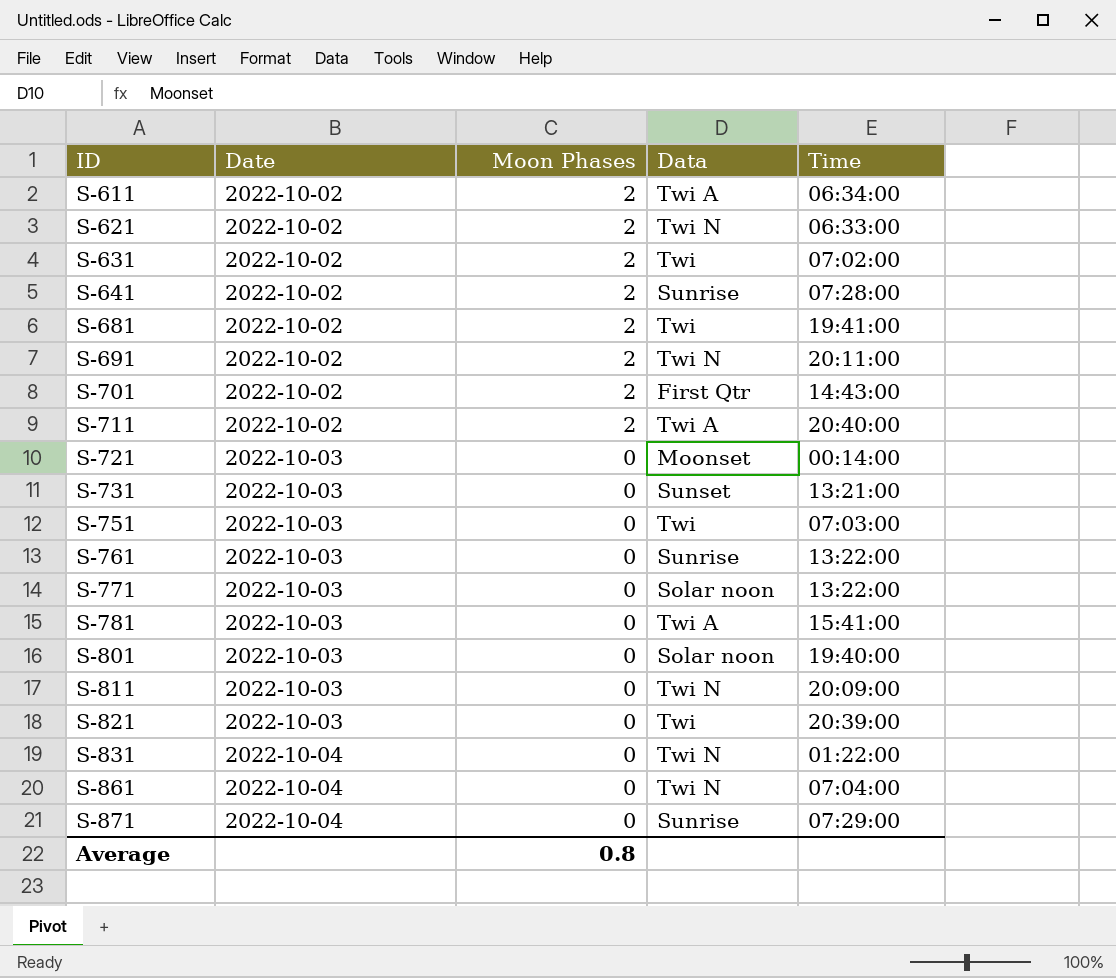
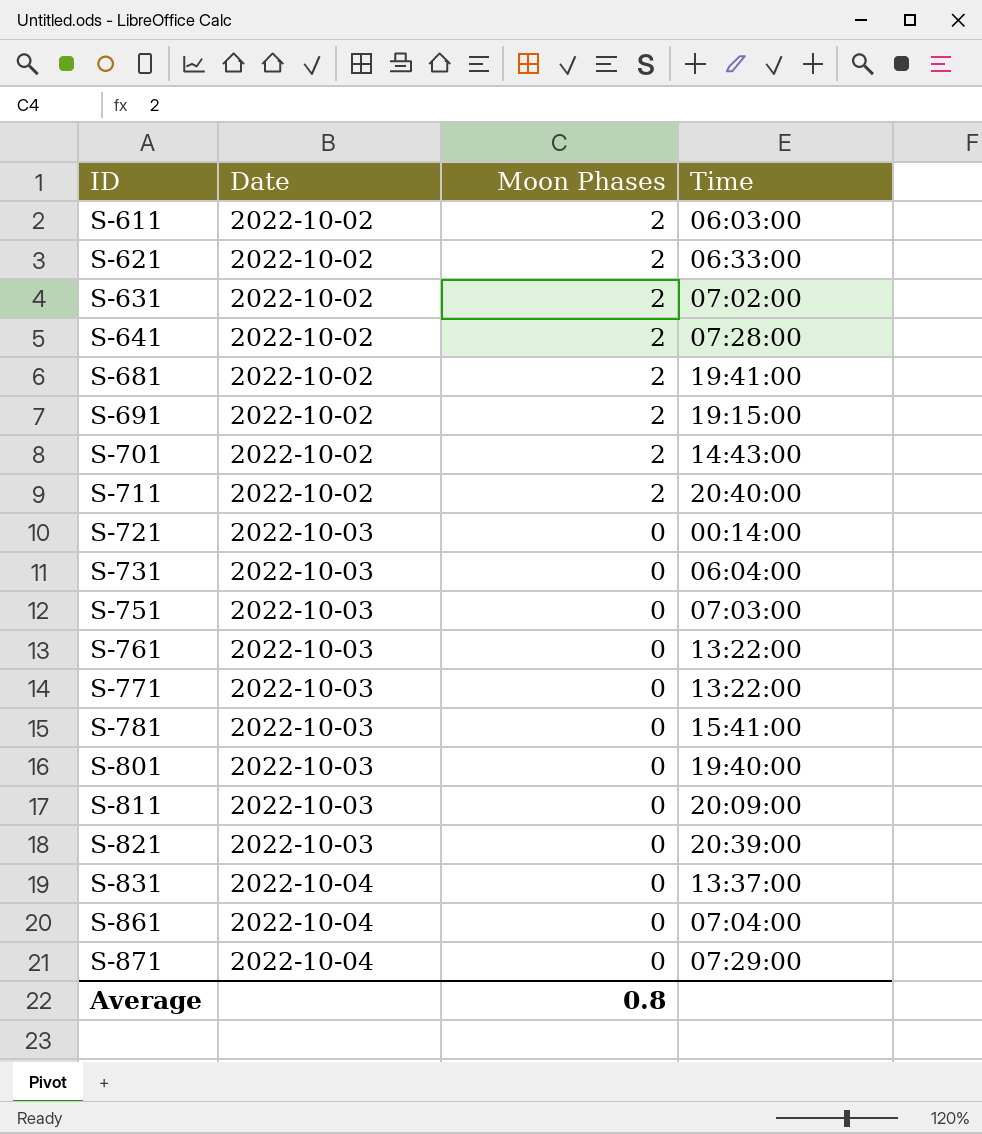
column Data | position: 4 -> none
S-611 | Time: 06:34:00 -> 06:03:00
S-691 | Time: 20:11:00 -> 19:15:00
S-731 | Time: 13:21:00 -> 06:04:00
S-831 | Time: 01:22:00 -> 13:37:00

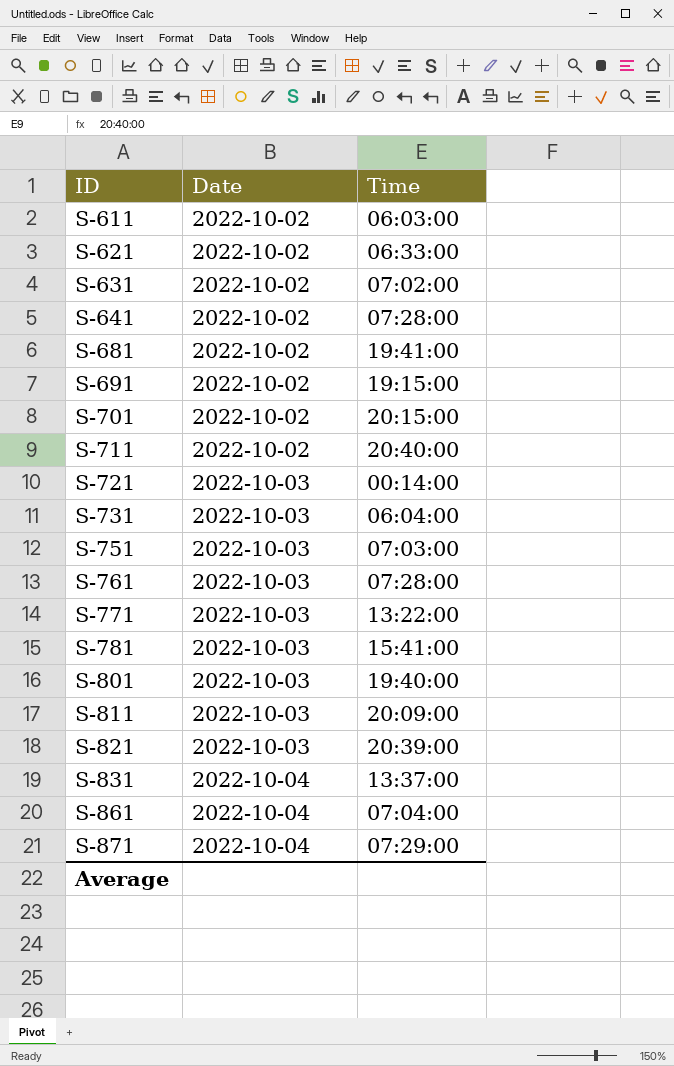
column Moon Phases | position: 3 -> none
S-701 | Time: 14:43:00 -> 20:15:00
S-761 | Time: 13:22:00 -> 07:28:00

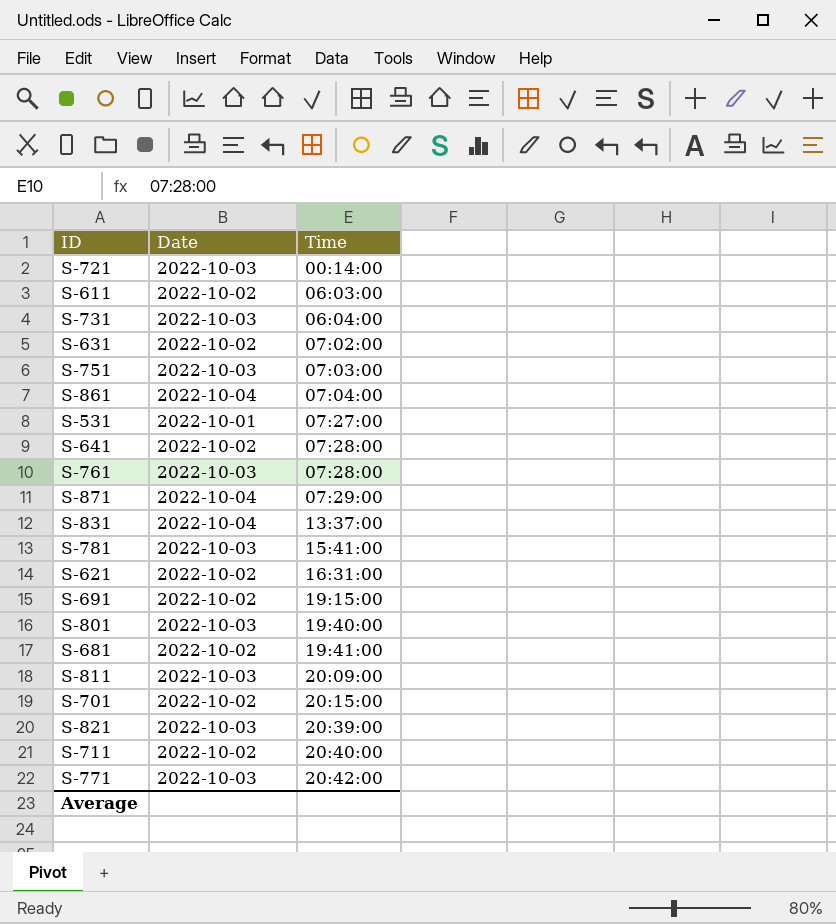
row order: ID ascending -> Time ascending
row S-531: none -> 2022-10-01 | 07:27:00
S-621 | Time: 06:33:00 -> 16:31:00
S-771 | Time: 13:22:00 -> 20:42:00

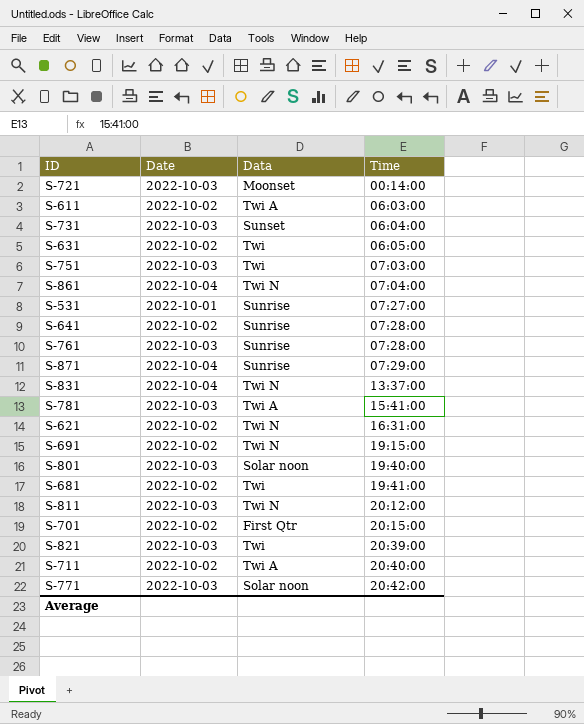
column Data | position: none -> 3
S-631 | Time: 07:02:00 -> 06:05:00
S-811 | Time: 20:09:00 -> 20:12:00

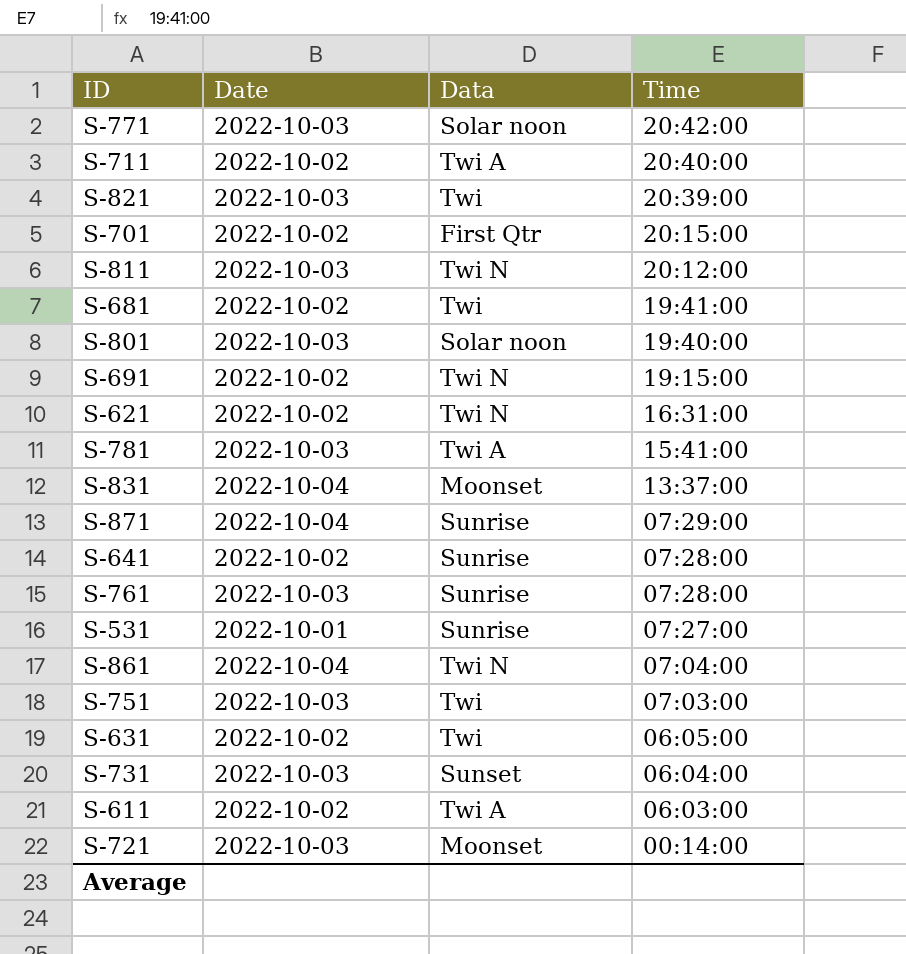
row order: Time ascending -> Time descending
S-831 | Data: Twi N -> Moonset

